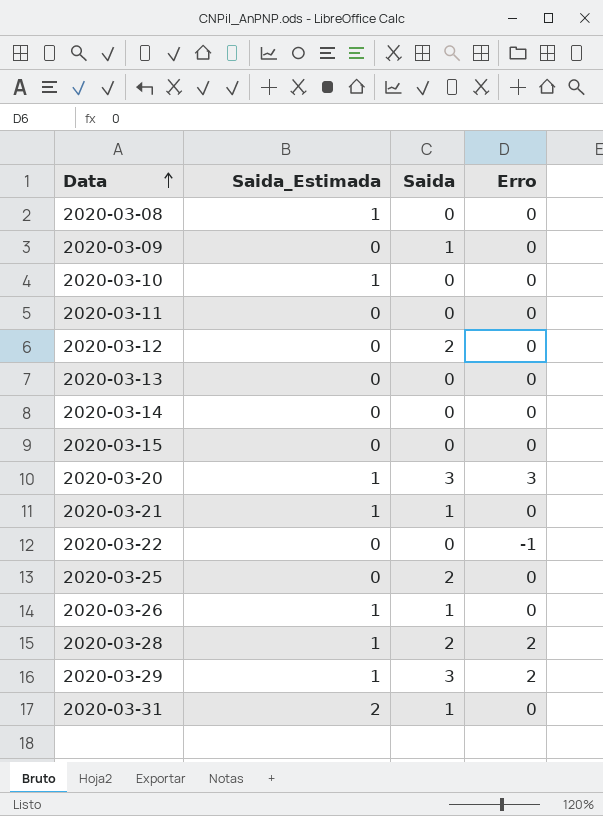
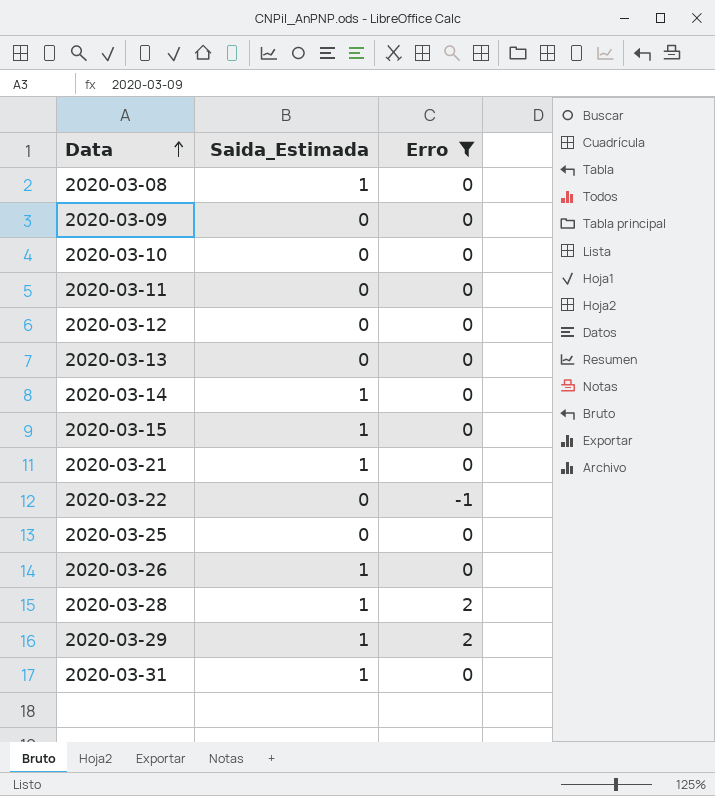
filter: none -> Erro != 3
column Saida | position: 3 -> none
2020-03-10 | Saida_Estimada: 1 -> 0
2020-03-14 | Saida_Estimada: 0 -> 1
2020-03-15 | Saida_Estimada: 0 -> 1
2020-03-31 | Saida_Estimada: 2 -> 1

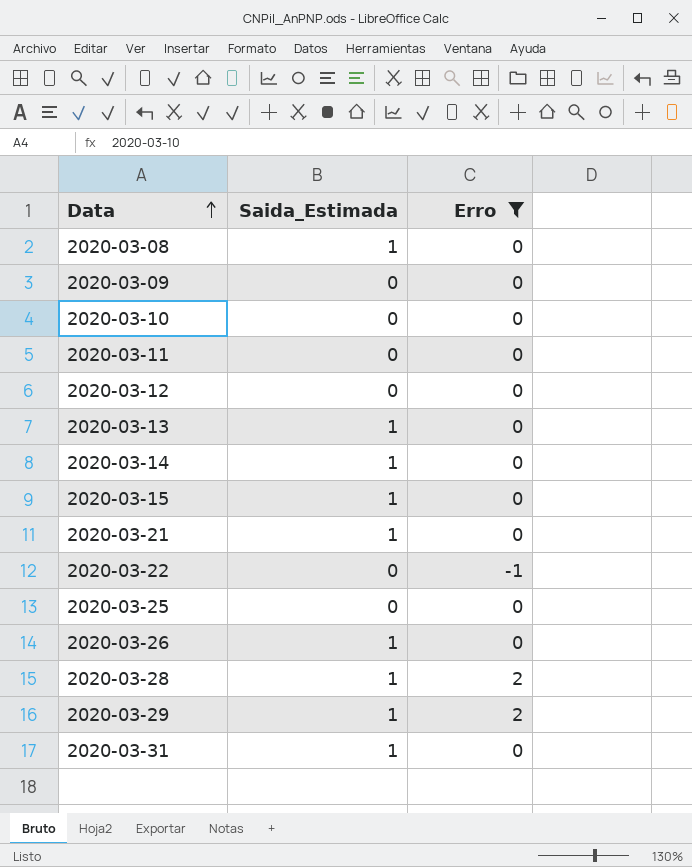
2020-03-13 | Saida_Estimada: 0 -> 1

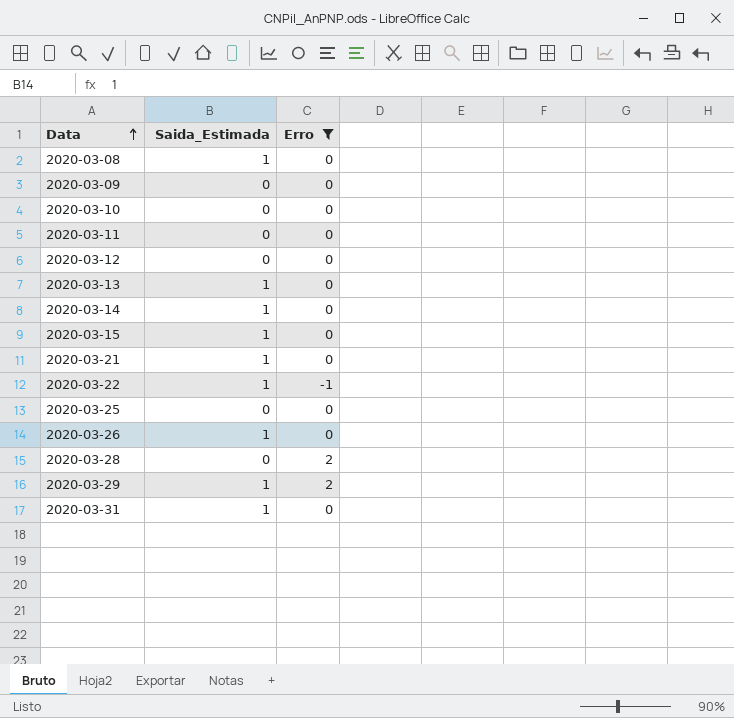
2020-03-22 | Saida_Estimada: 0 -> 1
2020-03-28 | Saida_Estimada: 1 -> 0

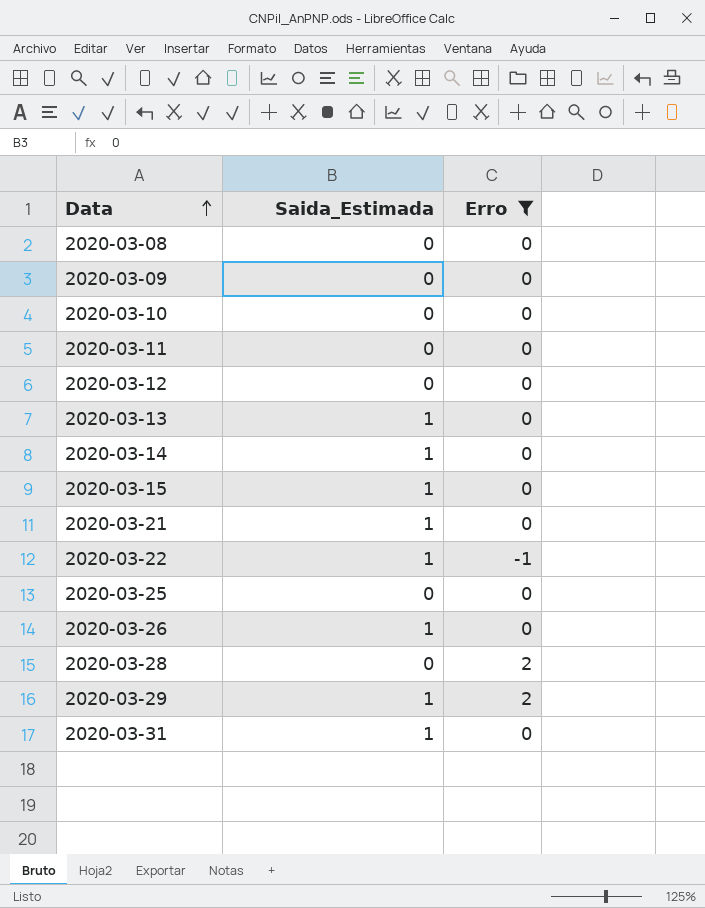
2020-03-08 | Saida_Estimada: 1 -> 0

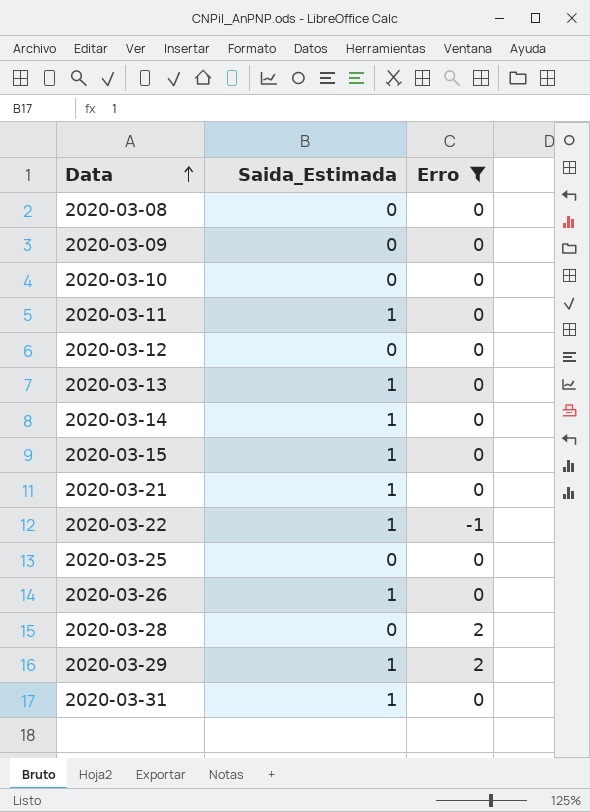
2020-03-11 | Saida_Estimada: 0 -> 1

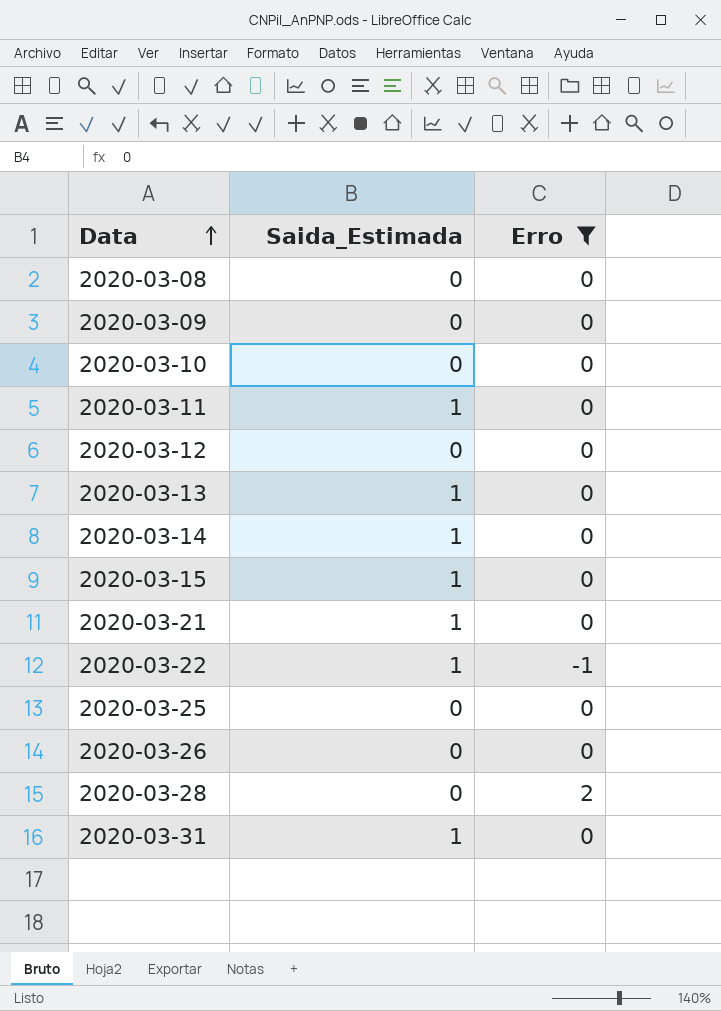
row 2020-03-29: 1 | 2 -> none
2020-03-26 | Saida_Estimada: 1 -> 0

